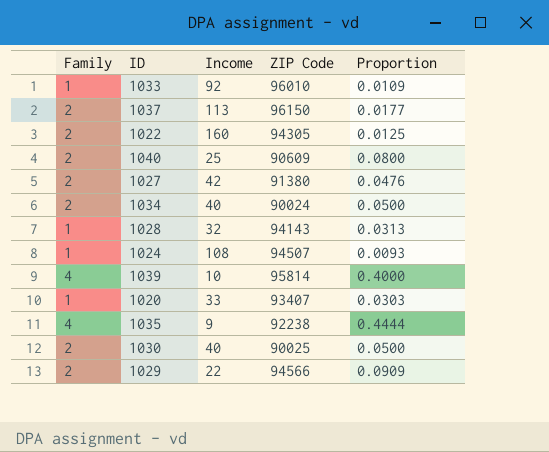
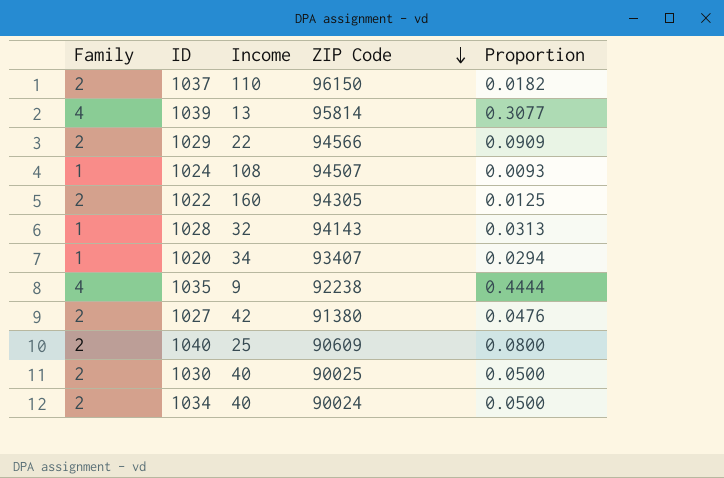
row order: none -> ZIP Code descending
row 1033: 1 | 92 | 96010 | 0.0109 -> none
1037 | Income: 113 -> 110
1037 | Proportion: 0.0177 -> 0.0182
1039 | Income: 10 -> 13
1039 | Proportion: 0.4000 -> 0.3077
1020 | Income: 33 -> 34
1020 | Proportion: 0.0303 -> 0.0294

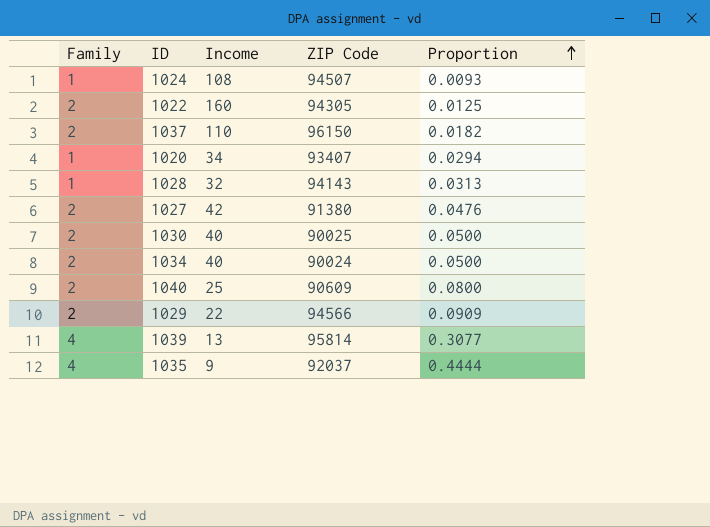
row order: ZIP Code descending -> Proportion ascending
1035 | ZIP Code: 92238 -> 92037

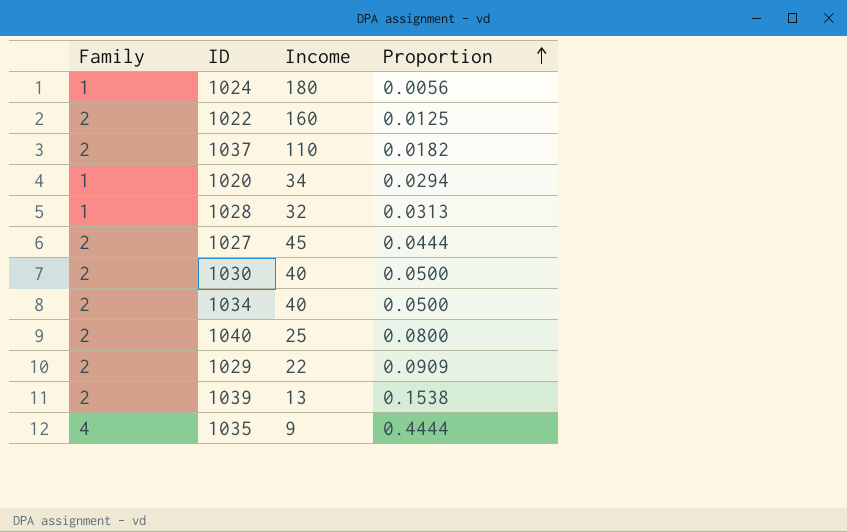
column ZIP Code | position: 4 -> none
1024 | Income: 108 -> 180
1024 | Proportion: 0.0093 -> 0.0056
1027 | Income: 42 -> 45
1027 | Proportion: 0.0476 -> 0.0444
1039 | Family: 4 -> 2
1039 | Proportion: 0.3077 -> 0.1538

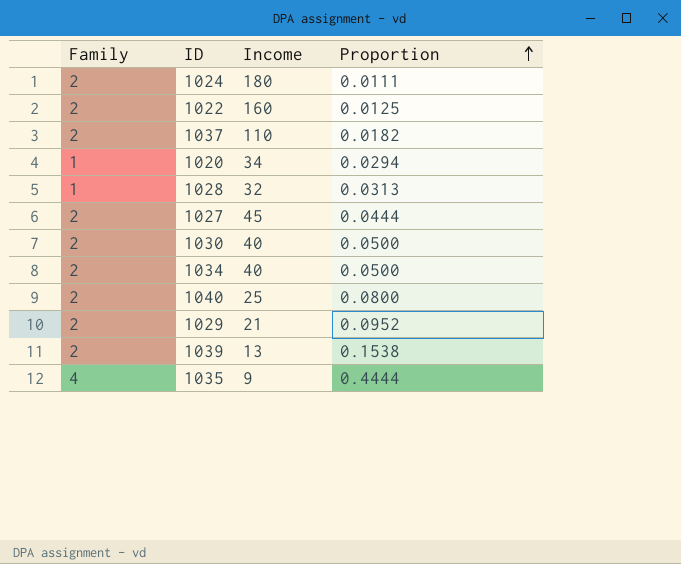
1024 | Family: 1 -> 2
1024 | Proportion: 0.0056 -> 0.0111
1029 | Income: 22 -> 21
1029 | Proportion: 0.0909 -> 0.0952

